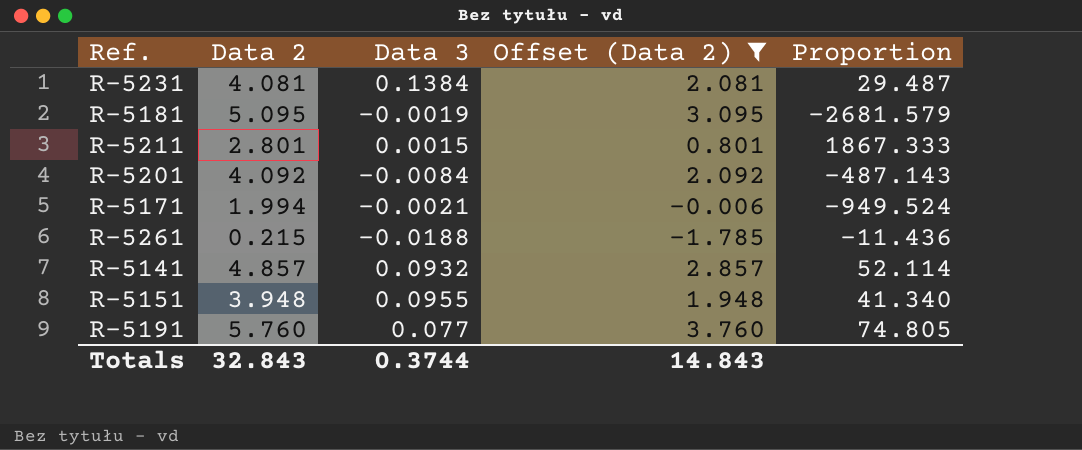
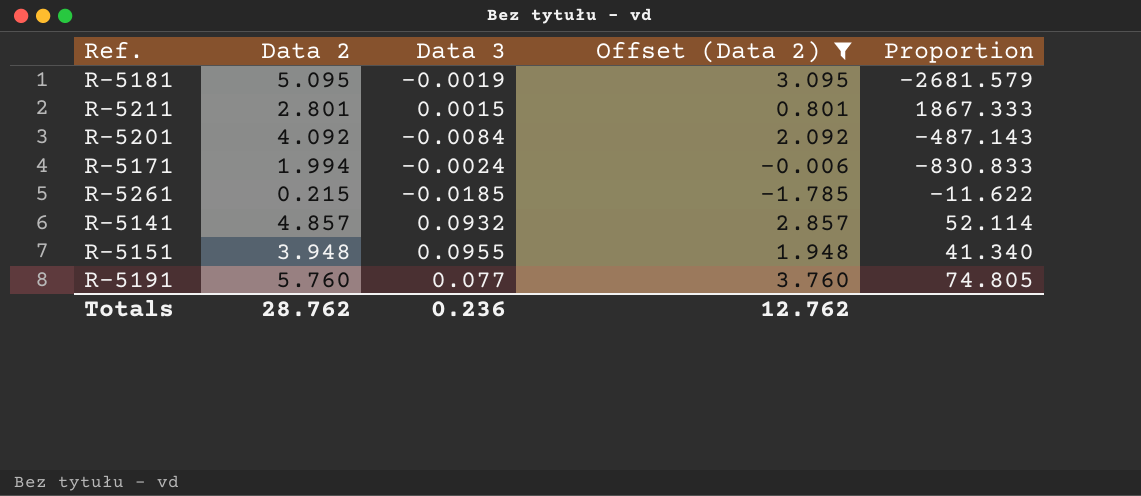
row R-5231: 4.081 | 0.1384 | 2.081 | 29.487 -> none
R-5171 | Data 3: -0.0021 -> -0.0024
R-5171 | Proportion: -949.524 -> -830.833
R-5261 | Data 3: -0.0188 -> -0.0185
R-5261 | Proportion: -11.436 -> -11.622
Totals | Data 2: 32.843 -> 28.762
Totals | Data 3: 0.3744 -> 0.236
Totals | Offset (Data 2): 14.843 -> 12.762

